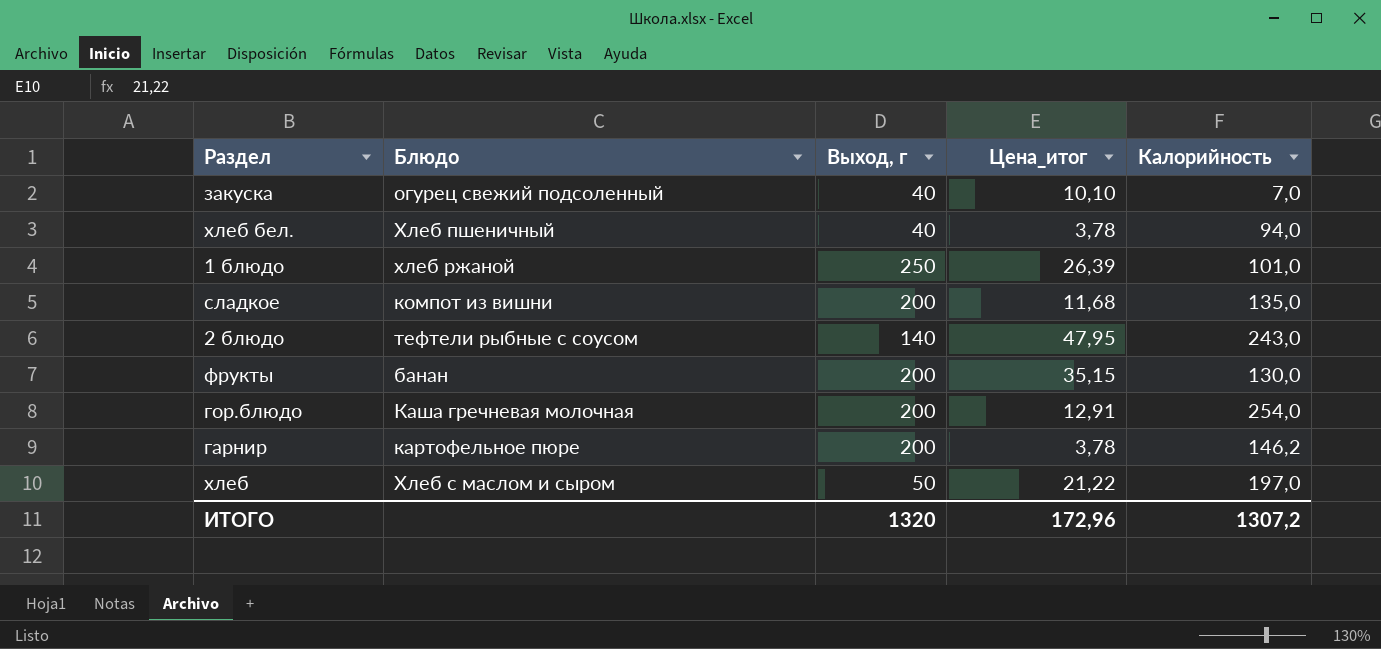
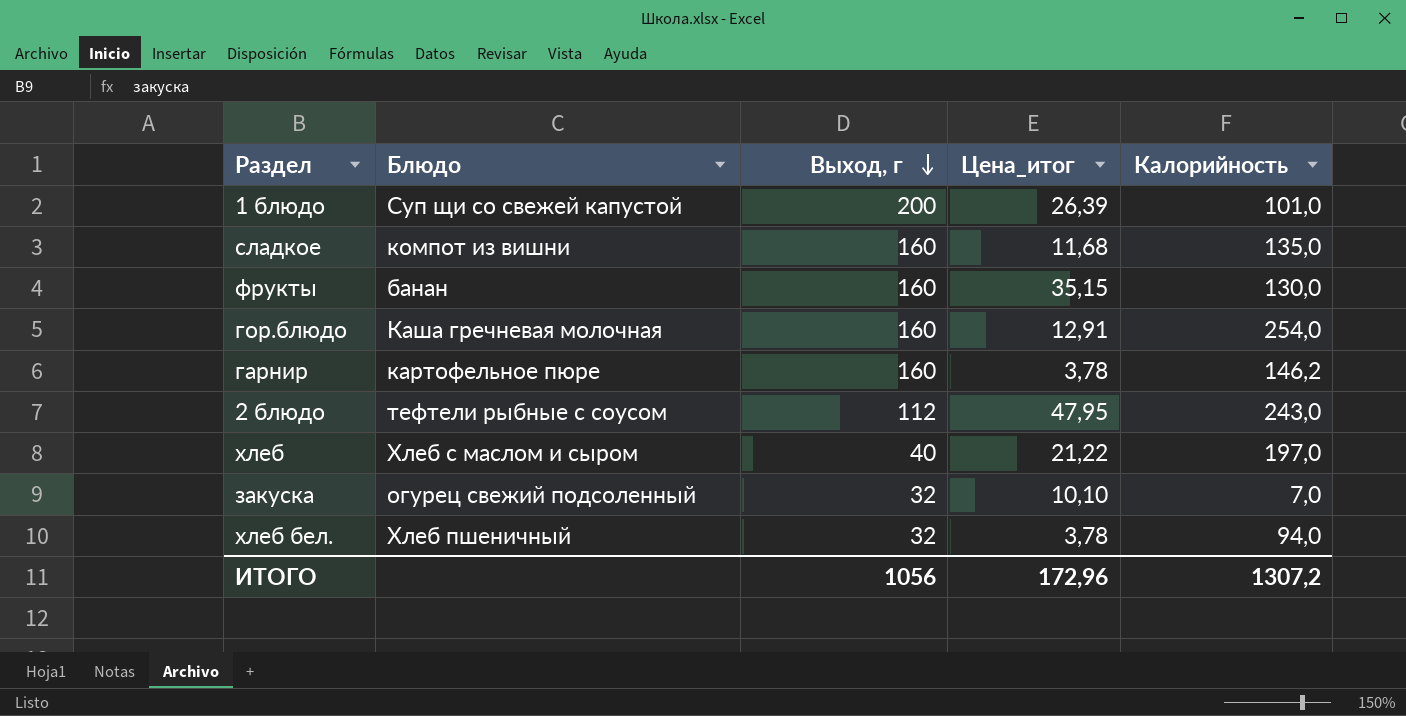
row order: none -> Выход, г descending
1 блюдо | Блюдо: хлеб ржаной -> Суп щи со свежей капустой
1 блюдо | Выход, г: 250 -> 200
сладкое | Выход, г: 200 -> 160
фрукты | Выход, г: 200 -> 160
гор.блюдо | Выход, г: 200 -> 160
гарнир | Выход, г: 200 -> 160
2 блюдо | Выход, г: 140 -> 112
хлеб | Выход, г: 50 -> 40
закуска | Выход, г: 40 -> 32
хлеб бел. | Выход, г: 40 -> 32
ИТОГО | Выход, г: 1320 -> 1056

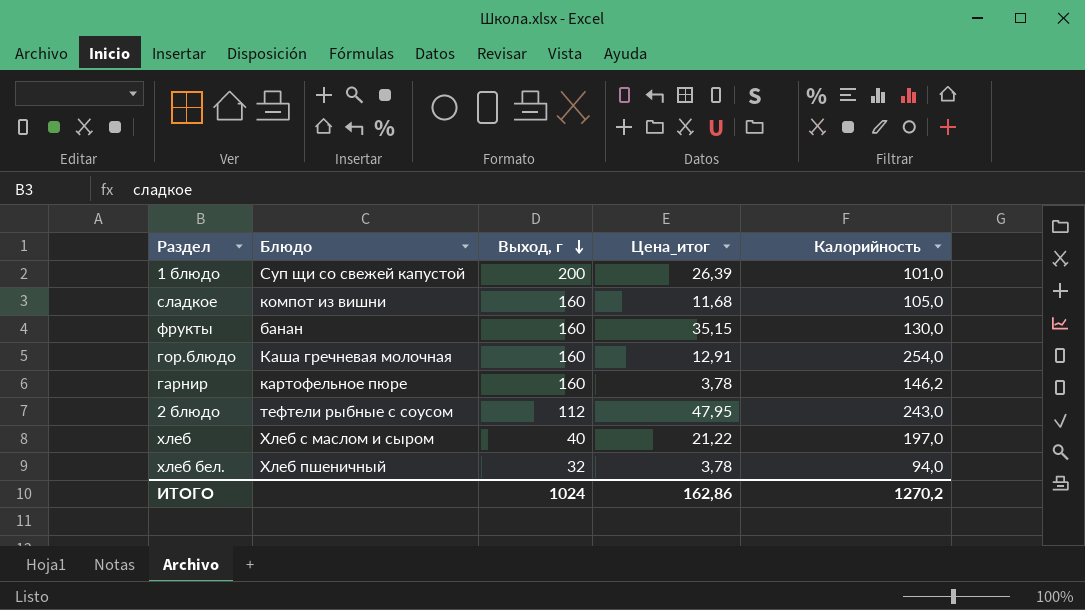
row закуска: огурец свежий подсоленный | 32 | 10,10 | 7,0 -> none
сладкое | Калорийность: 135,0 -> 105,0
ИТОГО | Выход, г: 1056 -> 1024
ИТОГО | Цена_итог: 172,96 -> 162,86
ИТОГО | Калорийность: 1307,2 -> 1270,2

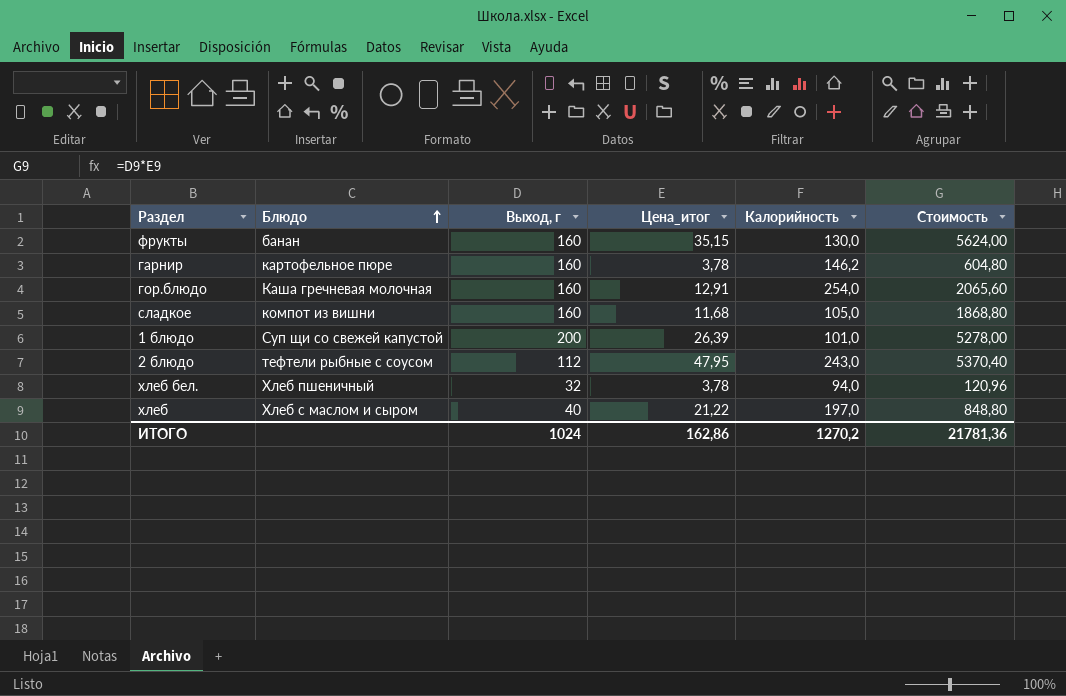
row order: Выход, г descending -> Блюдо ascending
column Стоимость | formula: none -> [Выход, г] * [Цена_итог]

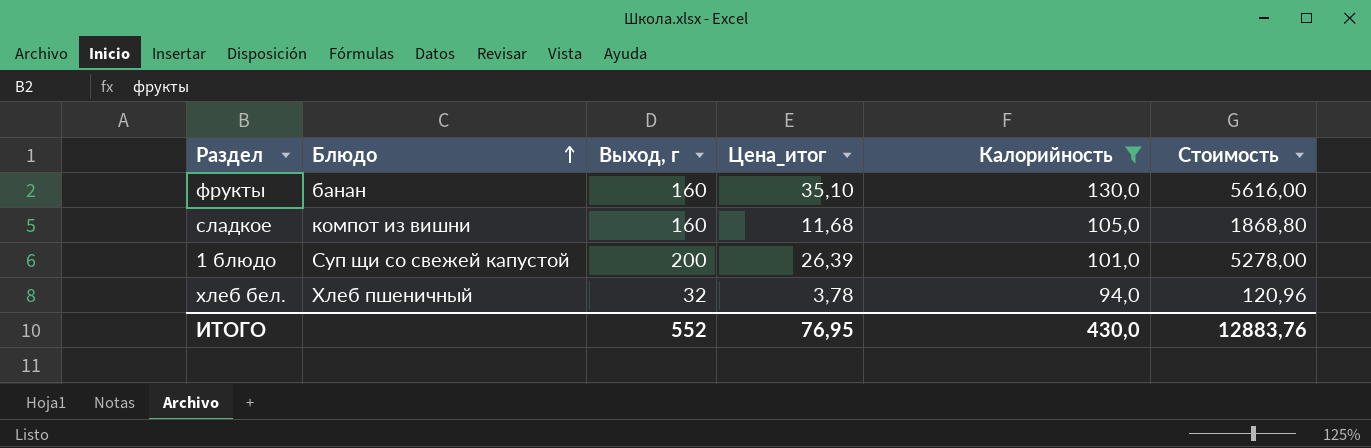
filter: none -> Калорийность <= 130,0
фрукты | Цена_итог: 35,15 -> 35,10
фрукты | Стоимость: 5624,00 -> 5616,00
ИТОГО | Выход, г: 1024 -> 552
ИТОГО | Цена_итог: 162,86 -> 76,95
ИТОГО | Калорийность: 1270,2 -> 430,0
ИТОГО | Стоимость: 21781,36 -> 12883,76

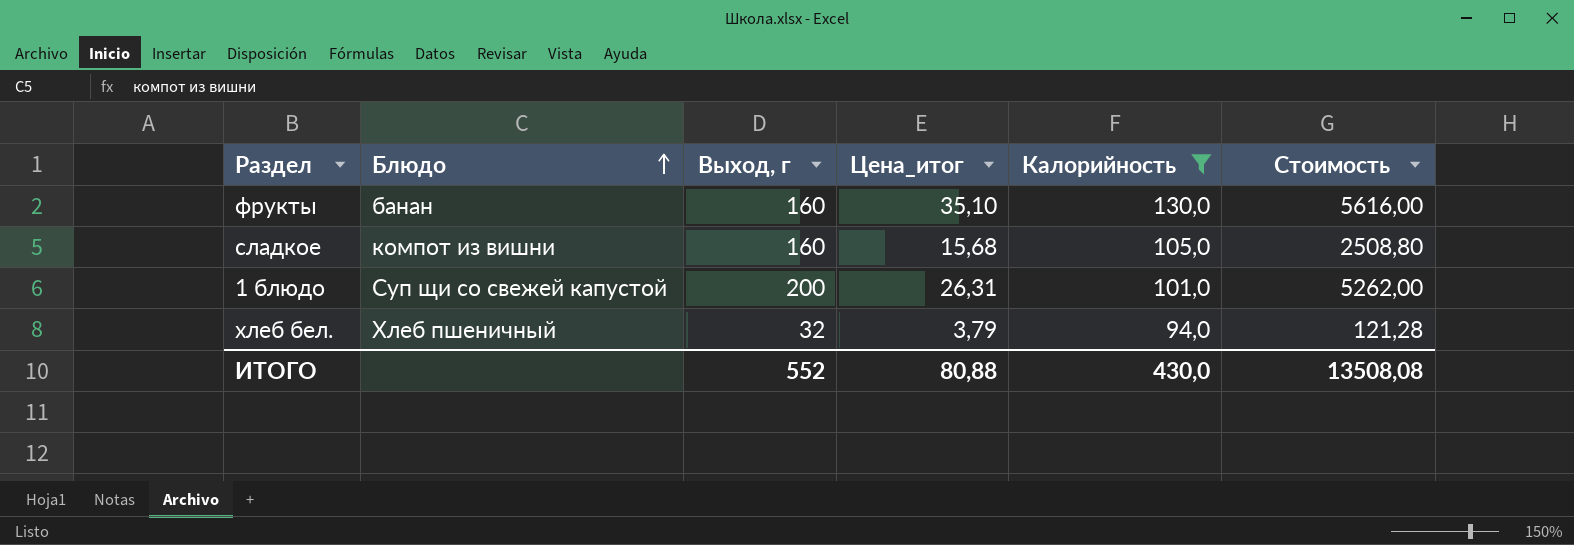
сладкое | Цена_итог: 11,68 -> 15,68
сладкое | Стоимость: 1868,80 -> 2508,80
1 блюдо | Цена_итог: 26,39 -> 26,31
1 блюдо | Стоимость: 5278,00 -> 5262,00
хлеб бел. | Цена_итог: 3,78 -> 3,79
хлеб бел. | Стоимость: 120,96 -> 121,28
ИТОГО | Цена_итог: 76,95 -> 80,88
ИТОГО | Стоимость: 12883,76 -> 13508,08

